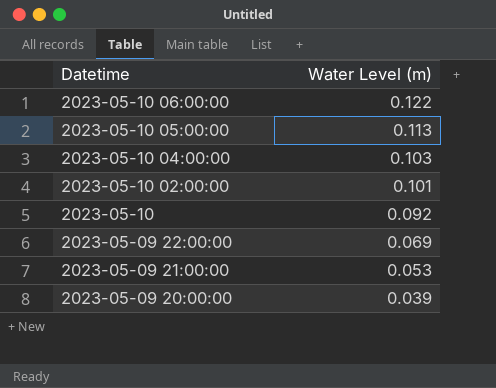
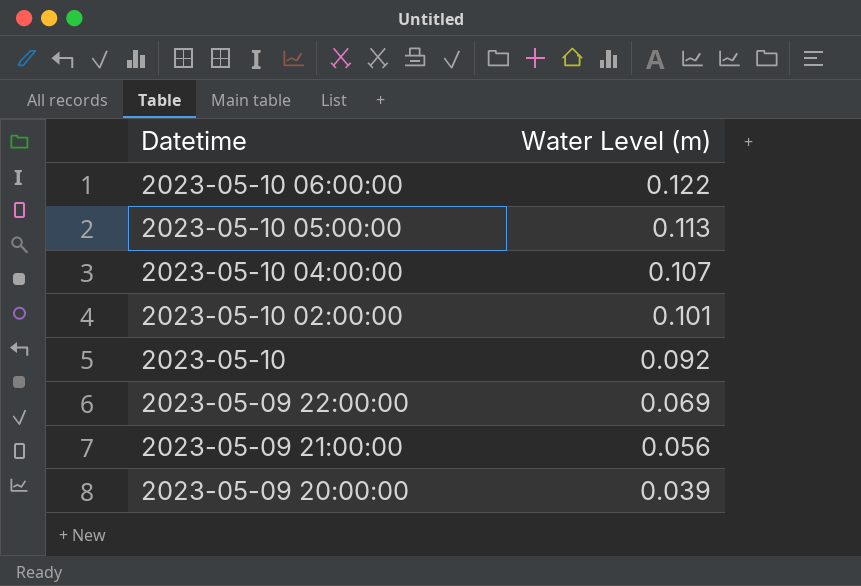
2023-05-10 04:00:00 | Water Level (m): 0.103 -> 0.107
2023-05-09 21:00:00 | Water Level (m): 0.053 -> 0.056

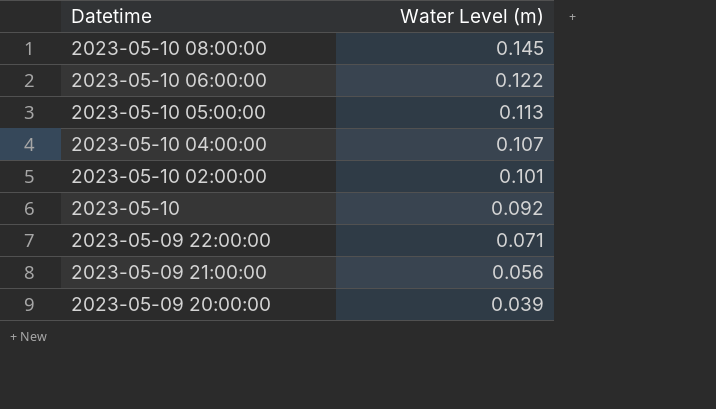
row 2023-05-10 08:00:00: none -> 0.145
2023-05-09 22:00:00 | Water Level (m): 0.069 -> 0.071

